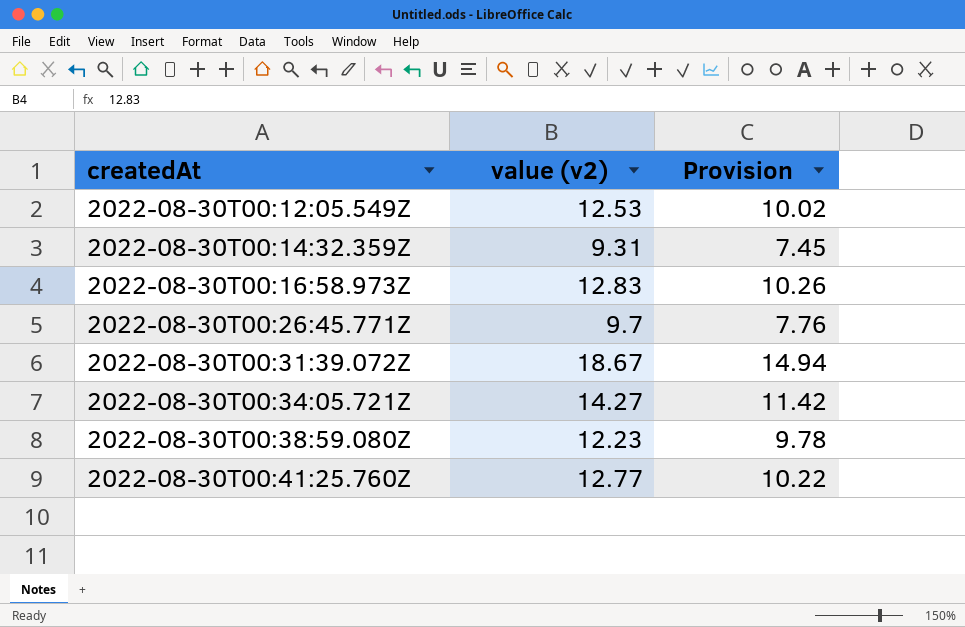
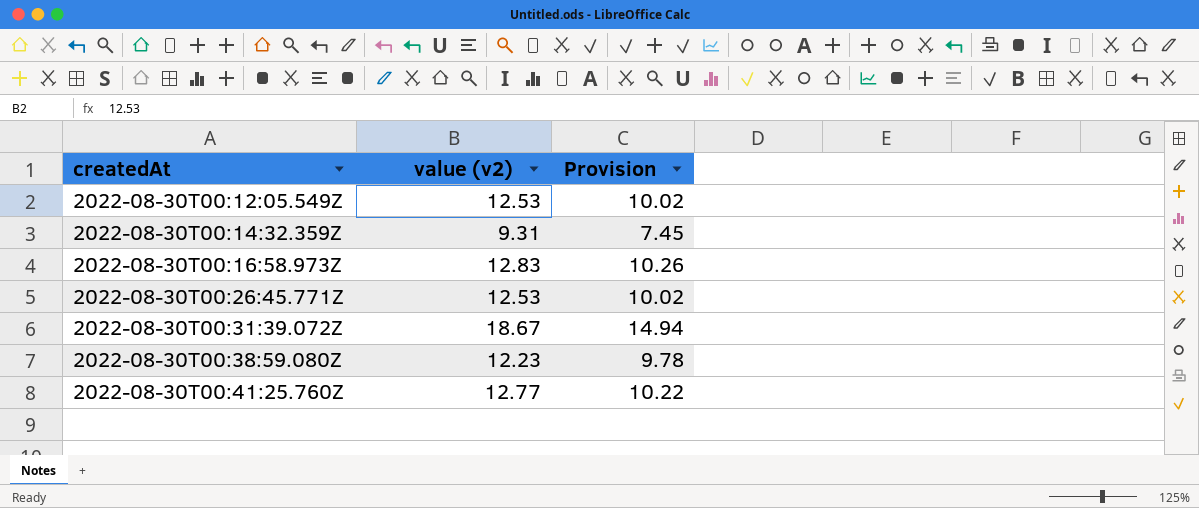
row 2022-08-30T00:34:05.721Z: 14.27 | 11.42 -> none
2022-08-30T00:26:45.771Z | value (v2): 9.7 -> 12.53
2022-08-30T00:26:45.771Z | Provision: 7.76 -> 10.02

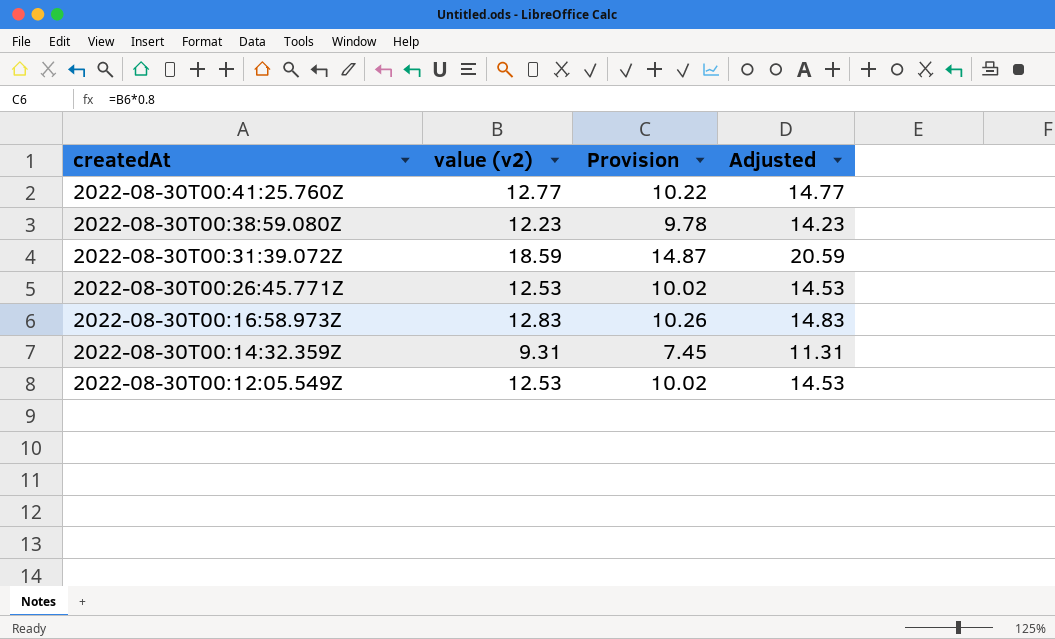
row order: createdAt ascending -> createdAt descending
column Adjusted | formula: none -> [value (v2)] + 2
2022-08-30T00:31:39.072Z | value (v2): 18.67 -> 18.59
2022-08-30T00:31:39.072Z | Provision: 14.94 -> 14.87

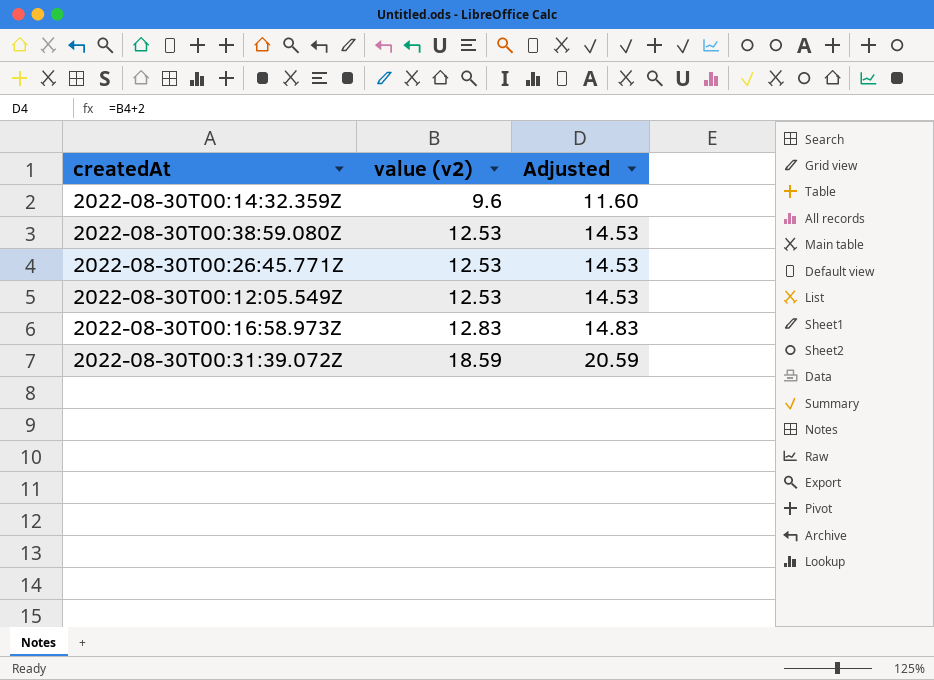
row order: createdAt descending -> value (v2) ascending
column Provision | formula: [value (v2)] * 0.8 -> none
row 2022-08-30T00:41:25.760Z: 12.77 | 10.22 | 14.77 -> none
2022-08-30T00:14:32.359Z | value (v2): 9.31 -> 9.6
2022-08-30T00:14:32.359Z | Adjusted: 11.31 -> 11.60
2022-08-30T00:38:59.080Z | value (v2): 12.23 -> 12.53
2022-08-30T00:38:59.080Z | Adjusted: 14.23 -> 14.53

